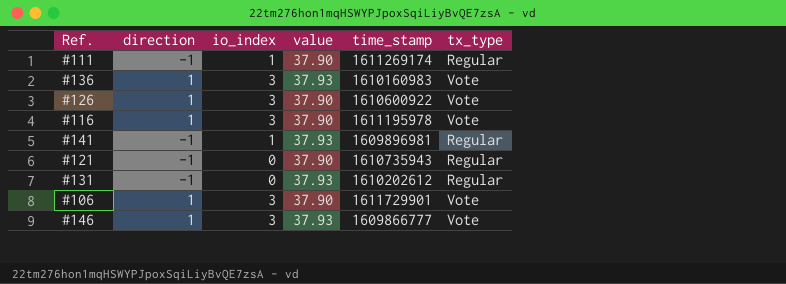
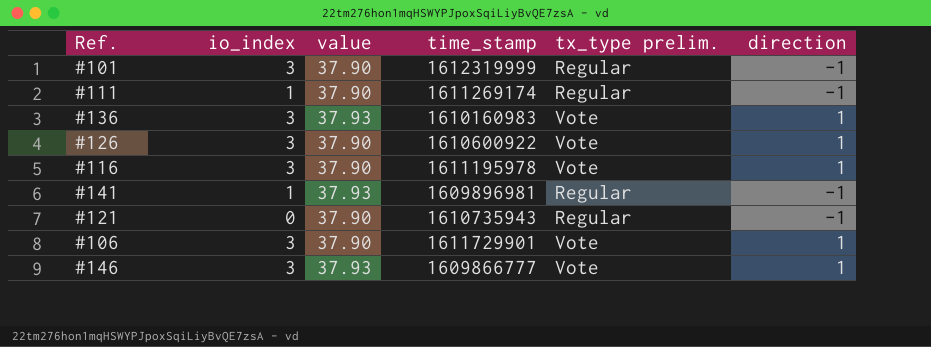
column name: tx_type -> tx_type prelim.
column direction | position: 2 -> 6
row #131: -1 | 0 | 37.93 | 1610202612 | Regular -> none
row #101: none -> 3 | 37.90 | 1612319999 | Regular | -1

